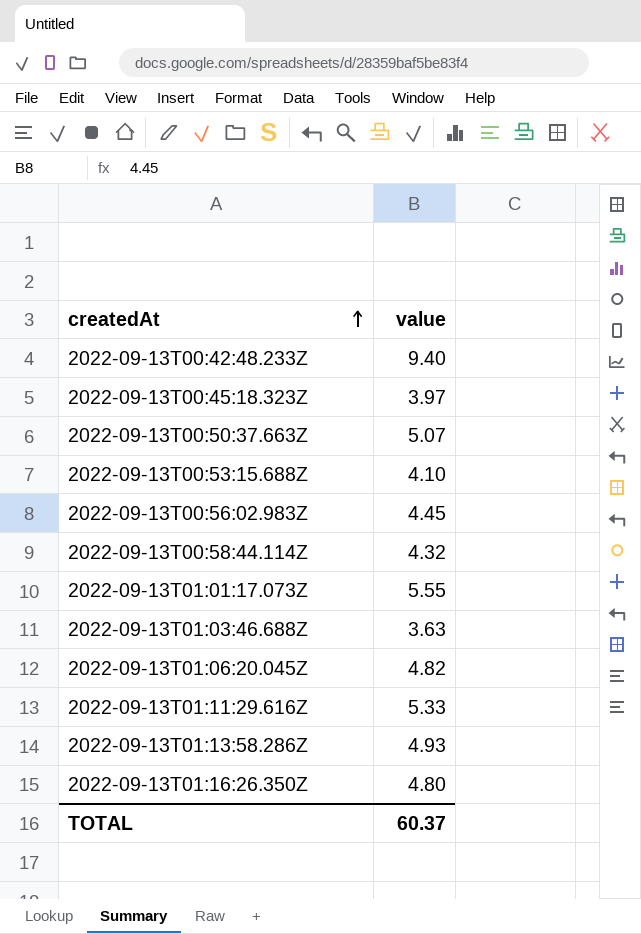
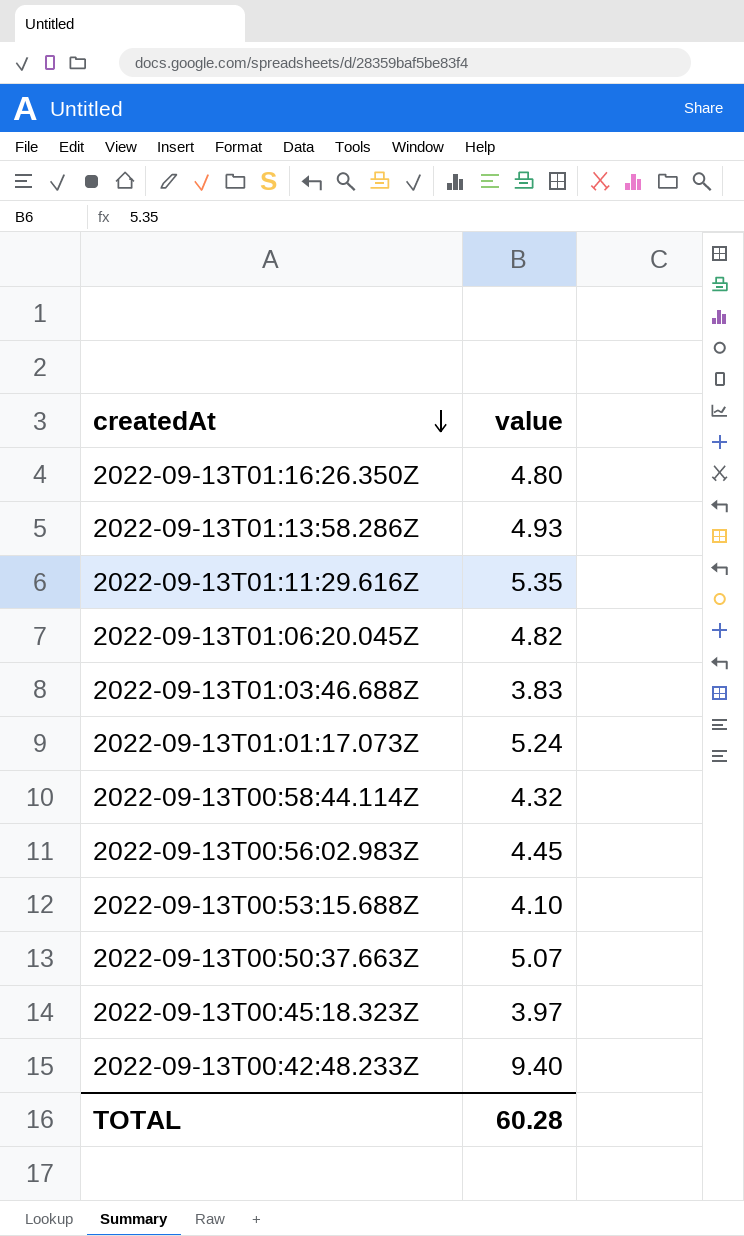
row order: createdAt ascending -> createdAt descending
2022-09-13T01:11:29.616Z | value: 5.33 -> 5.35
2022-09-13T01:03:46.688Z | value: 3.63 -> 3.83
2022-09-13T01:01:17.073Z | value: 5.55 -> 5.24
TOTAL | value: 60.37 -> 60.28

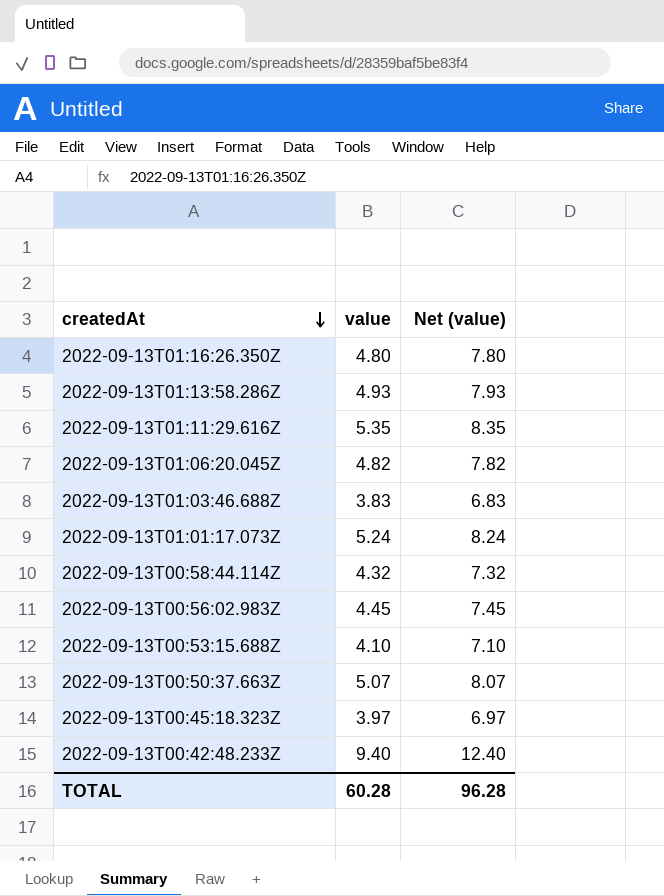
column Net (value) | formula: none -> [value] + 3

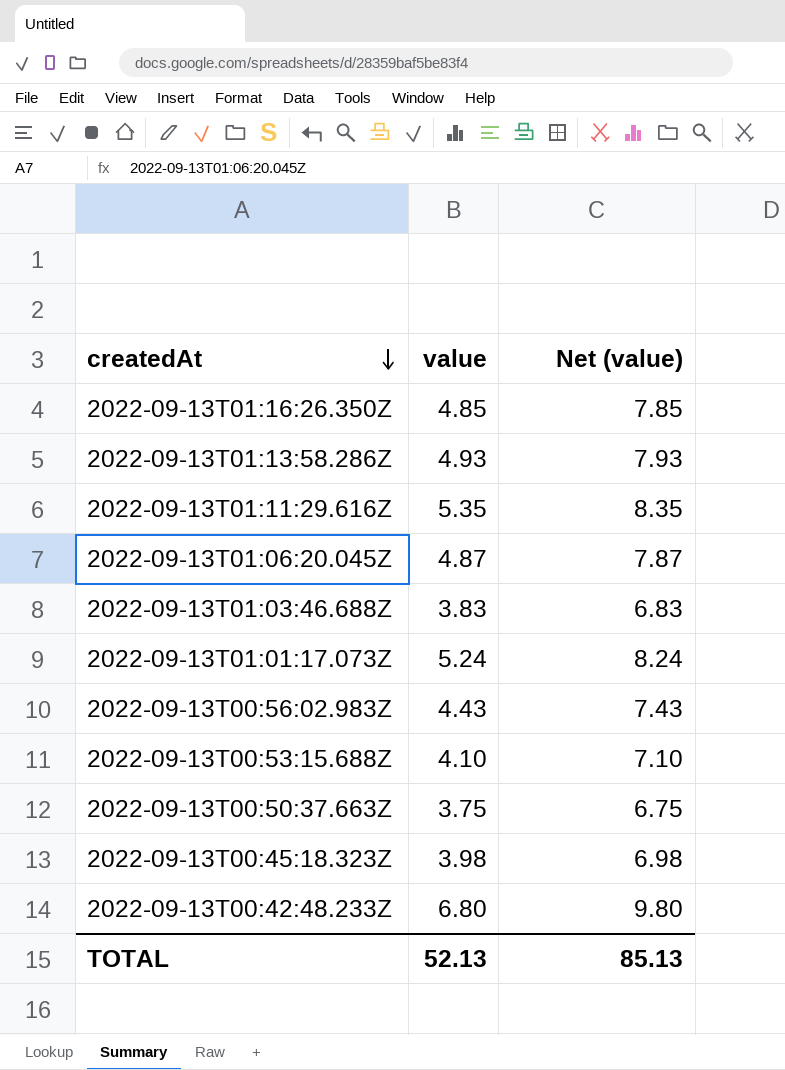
row 2022-09-13T00:58:44.114Z: 4.32 | 7.32 -> none
2022-09-13T01:16:26.350Z | value: 4.80 -> 4.85
2022-09-13T01:16:26.350Z | Net (value): 7.80 -> 7.85
2022-09-13T01:06:20.045Z | value: 4.82 -> 4.87
2022-09-13T01:06:20.045Z | Net (value): 7.82 -> 7.87
2022-09-13T00:56:02.983Z | value: 4.45 -> 4.43
2022-09-13T00:56:02.983Z | Net (value): 7.45 -> 7.43
2022-09-13T00:50:37.663Z | value: 5.07 -> 3.75
2022-09-13T00:50:37.663Z | Net (value): 8.07 -> 6.75
2022-09-13T00:45:18.323Z | value: 3.97 -> 3.98
2022-09-13T00:45:18.323Z | Net (value): 6.97 -> 6.98
2022-09-13T00:42:48.233Z | value: 9.40 -> 6.80
2022-09-13T00:42:48.233Z | Net (value): 12.40 -> 9.80
TOTAL | value: 60.28 -> 52.13
TOTAL | Net (value): 96.28 -> 85.13

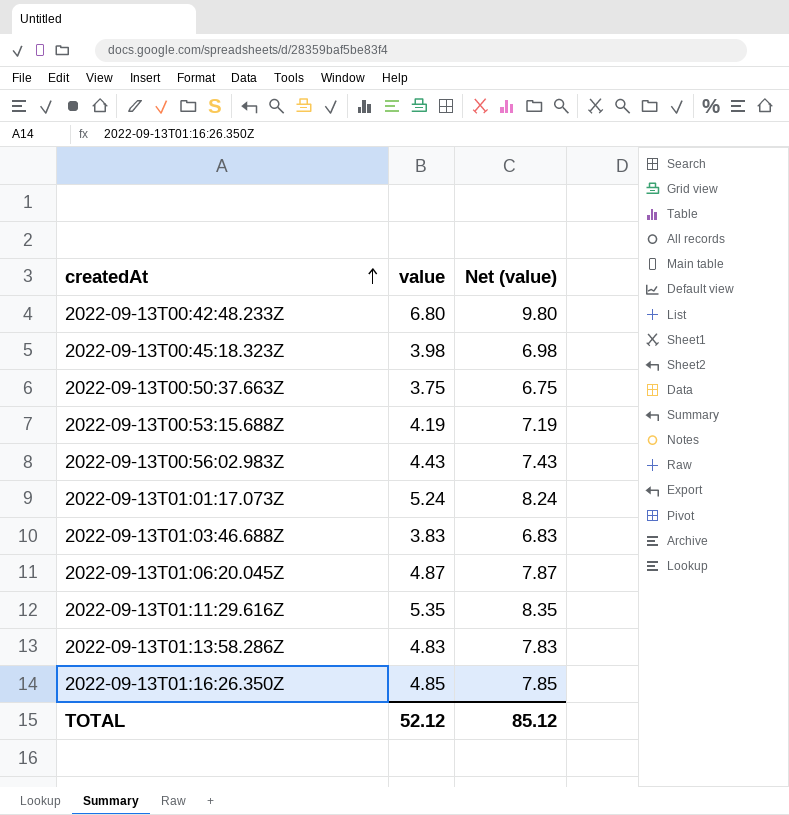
row order: createdAt descending -> createdAt ascending
2022-09-13T00:53:15.688Z | value: 4.10 -> 4.19
2022-09-13T00:53:15.688Z | Net (value): 7.10 -> 7.19
2022-09-13T01:13:58.286Z | value: 4.93 -> 4.83
2022-09-13T01:13:58.286Z | Net (value): 7.93 -> 7.83
TOTAL | value: 52.13 -> 52.12
TOTAL | Net (value): 85.13 -> 85.12

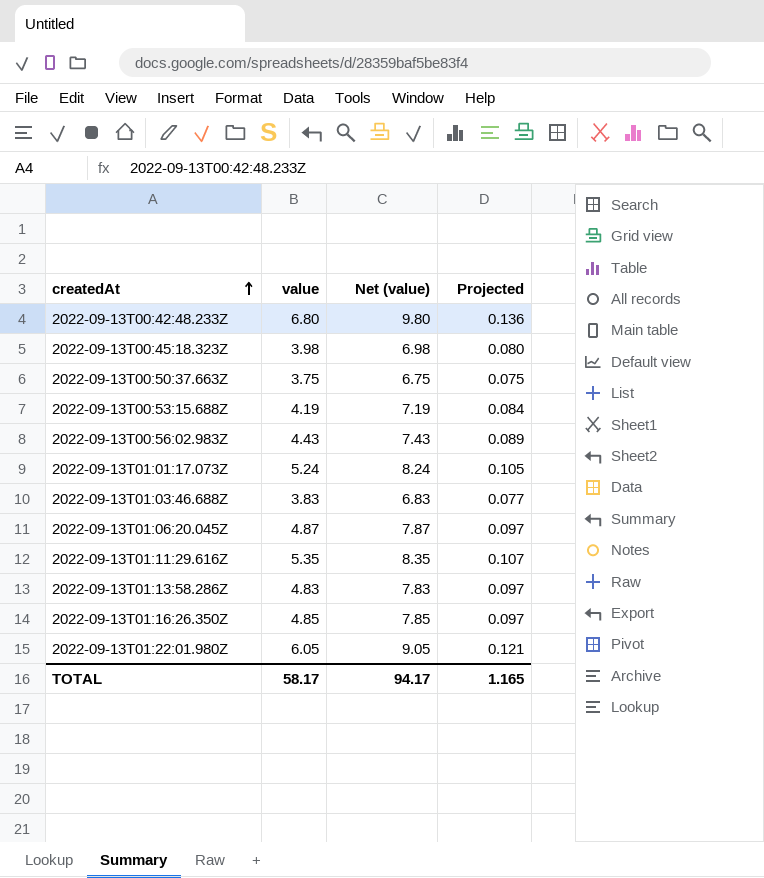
column Projected | formula: none -> [value] * 0.02
row 2022-09-13T01:22:01.980Z: none -> 6.05 | 9.05 | 0.121
TOTAL | value: 52.12 -> 58.17
TOTAL | Net (value): 85.12 -> 94.17

